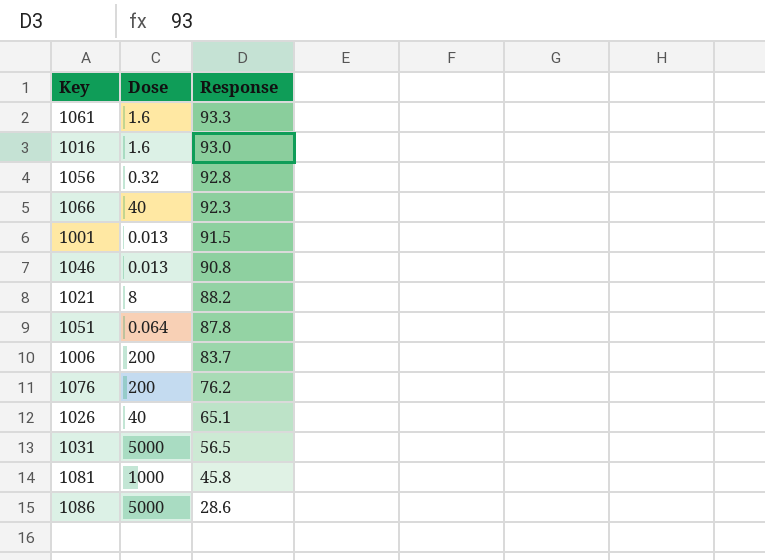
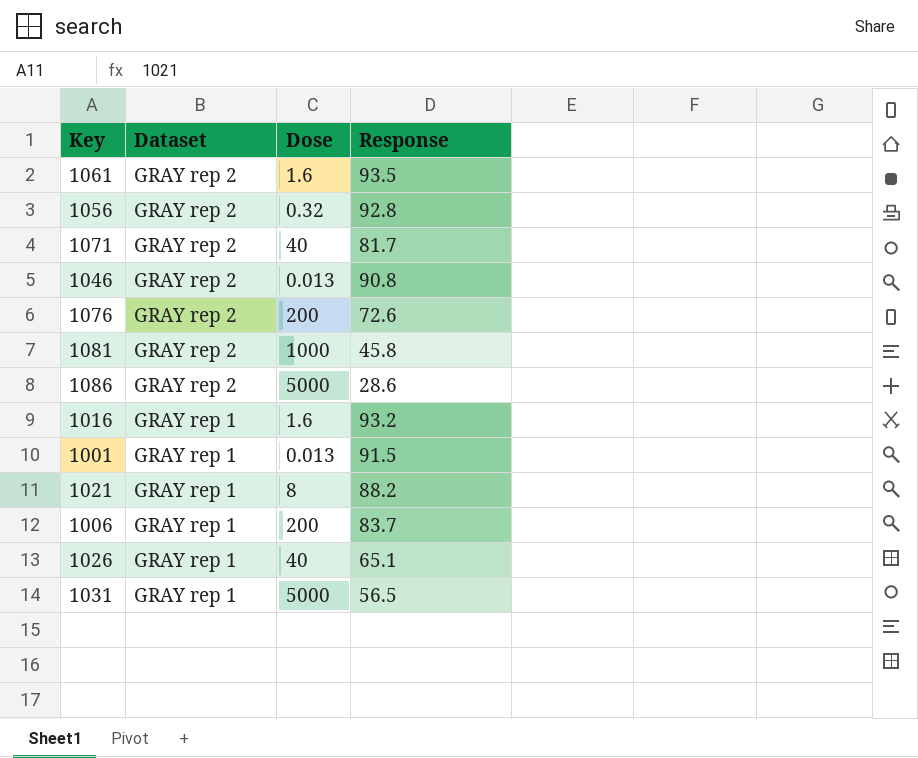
row order: Response descending -> Dataset descending
column Dataset | position: none -> 2
row 1066: 40 | 92.3 -> none
row 1051: 0.064 | 87.8 -> none
1061 | Response: 93.3 -> 93.5
row 1071: none -> GRAY rep 2 | 40 | 81.7
1076 | Response: 76.2 -> 72.6
1016 | Response: 93.0 -> 93.2

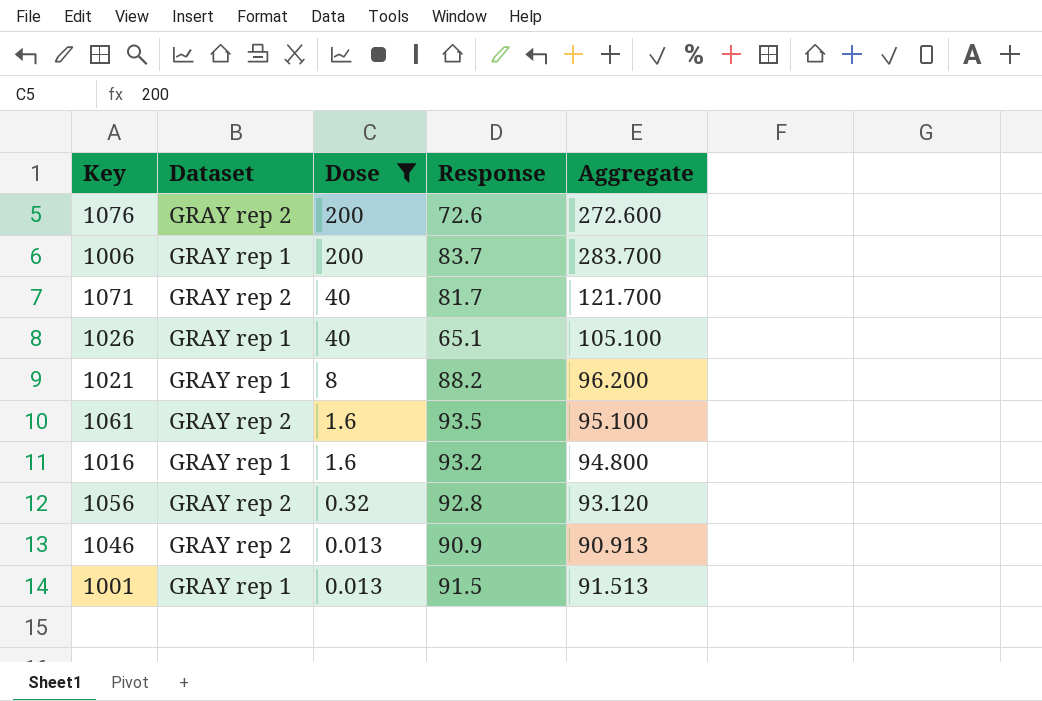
filter: none -> Dose <= 200
row order: Dataset descending -> Dose descending
column Aggregate | formula: none -> [Dose] + [Response]
1046 | Response: 90.8 -> 90.9

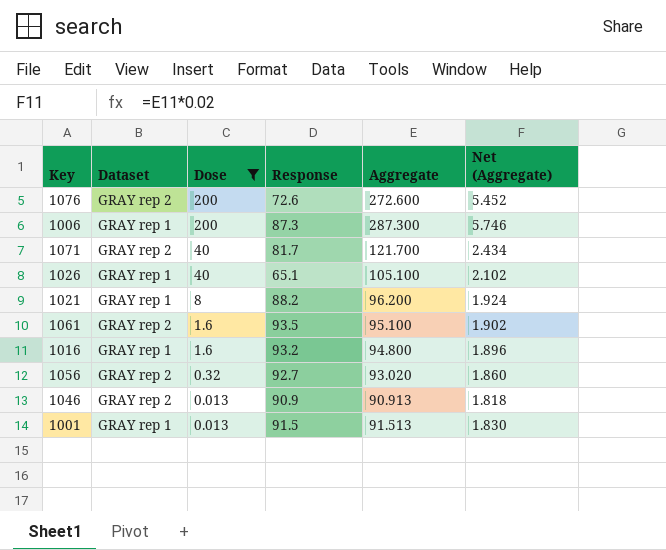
column Net (Aggregate) | formula: none -> [Aggregate] * 0.02
1006 | Response: 83.7 -> 87.3
1006 | Aggregate: 283.700 -> 287.300
1056 | Response: 92.8 -> 92.7
1056 | Aggregate: 93.120 -> 93.020

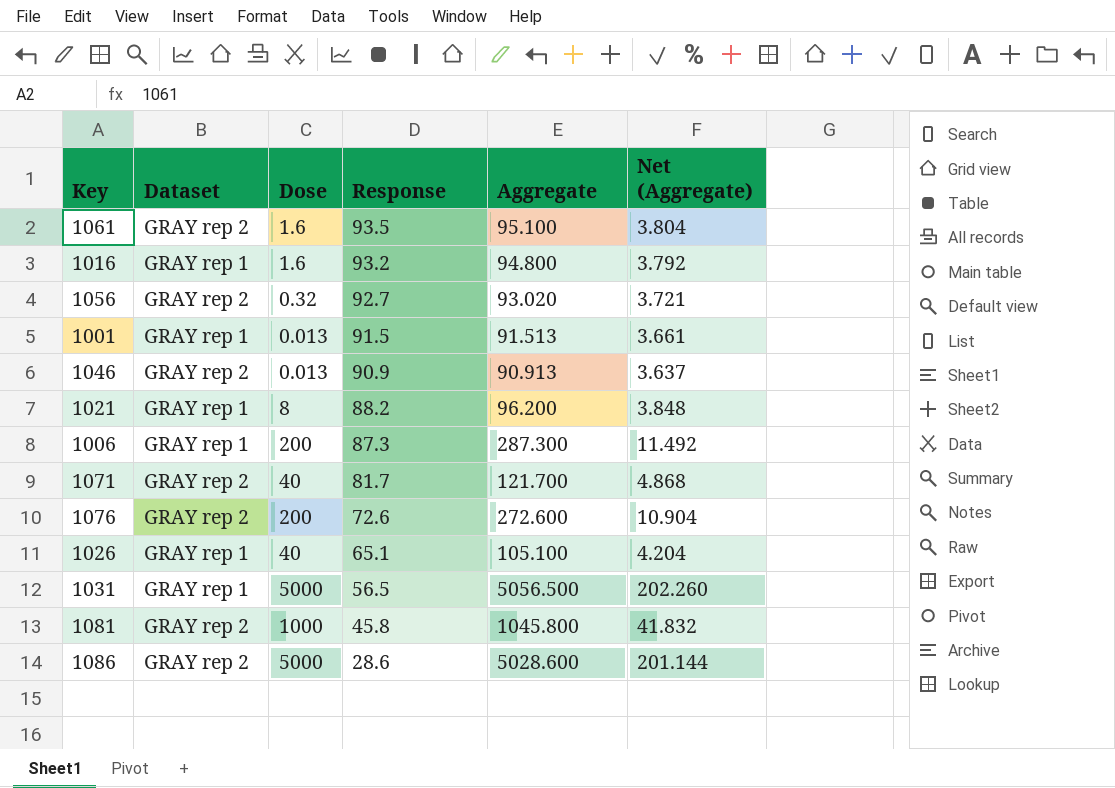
filter: Dose <= 200 -> none
row order: Dose descending -> Response descending
column Net (Aggregate) | formula: [Aggregate] * 0.02 -> [Aggregate] * 0.04

